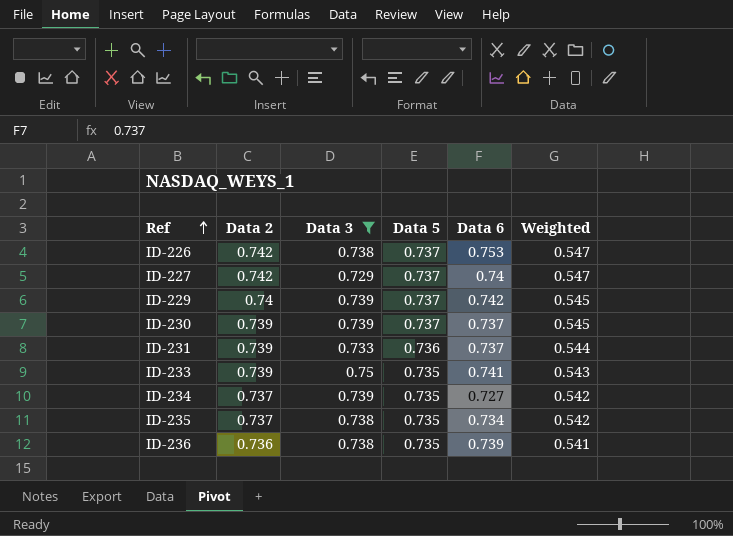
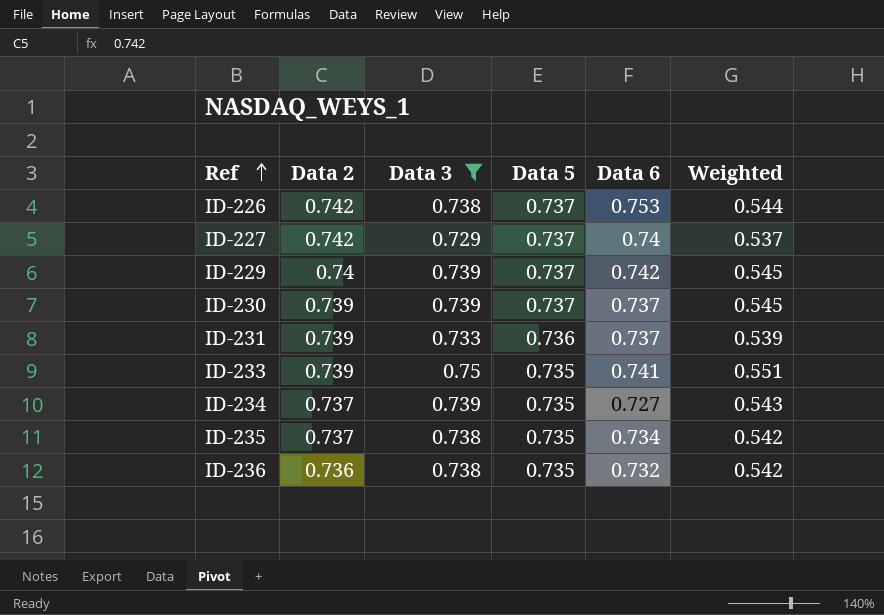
column Weighted | formula: [Data 2] * [Data 5] -> [Data 3] * [Data 5]
ID-236 | Data 6: 0.739 -> 0.732

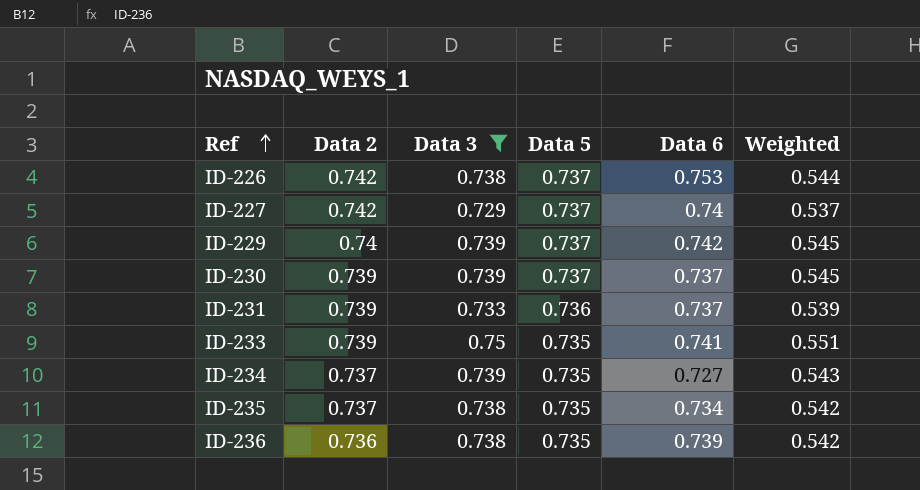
ID-236 | Data 6: 0.732 -> 0.739

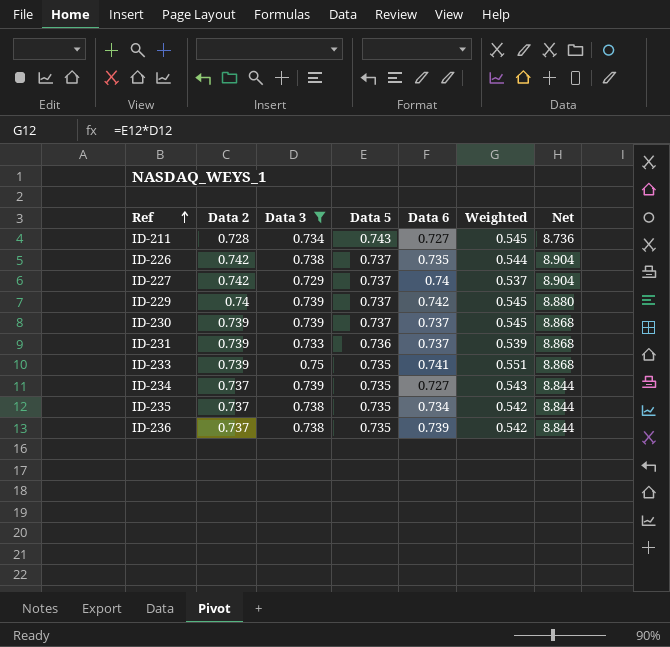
column Net | formula: none -> [Data 2] * 12
row ID-211: none -> 0.728 | 0.734 | 0.743 | 0.727 | 0.545 | 8.736
ID-226 | Data 6: 0.753 -> 0.735
ID-236 | Data 2: 0.736 -> 0.737

